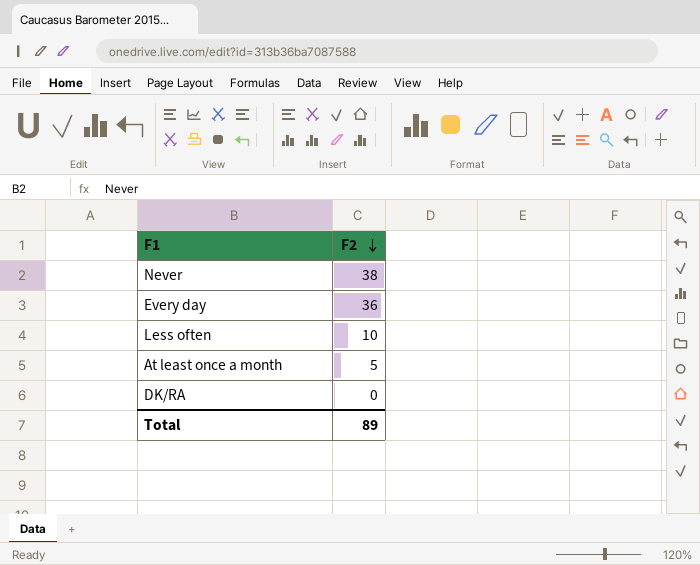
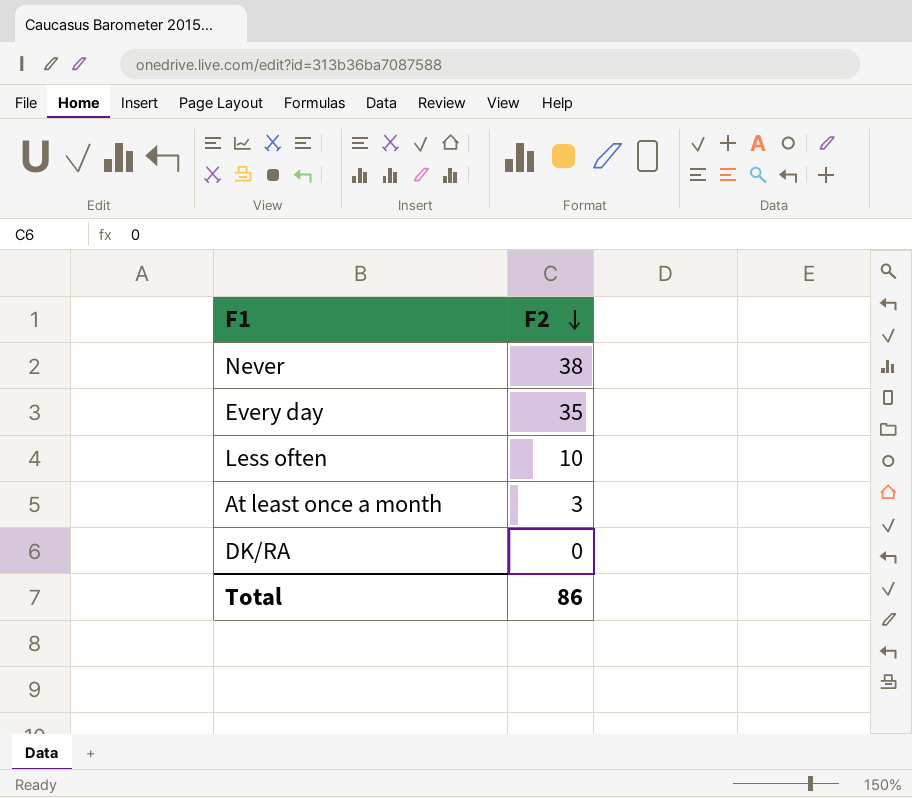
Every day | F2: 36 -> 35
At least once a month | F2: 5 -> 3
Total | F2: 89 -> 86

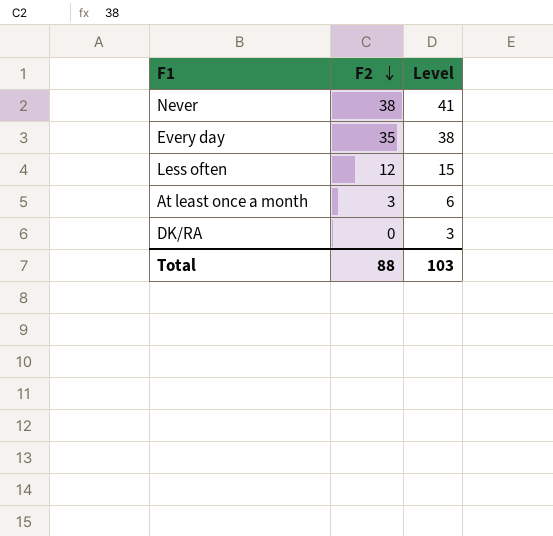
column Level | formula: none -> [F2] + 3
Less often | F2: 10 -> 12
Total | F2: 86 -> 88

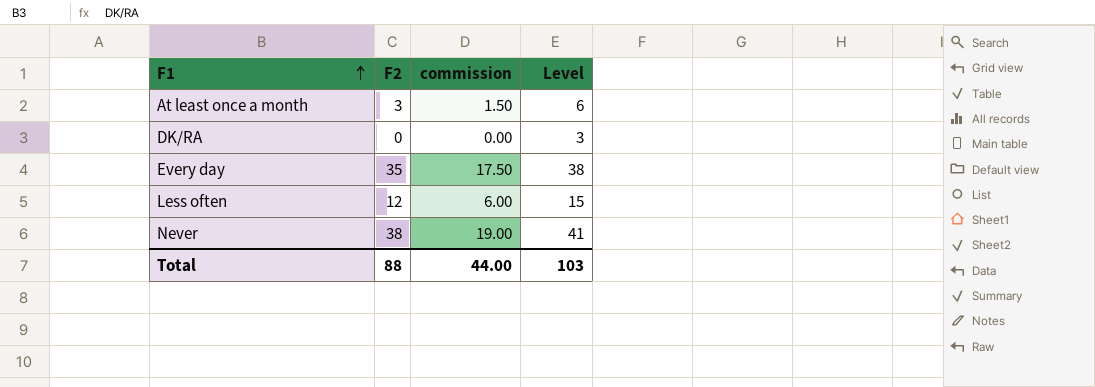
row order: F2 descending -> F1 ascending
column commission | formula: none -> [F2] * 0.5

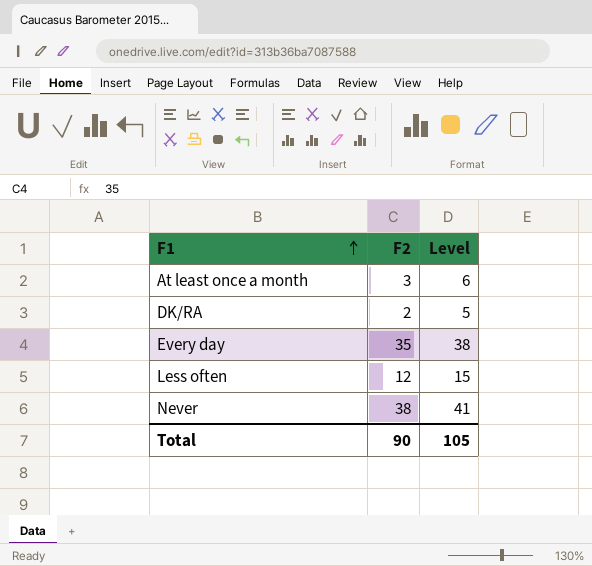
column commission | formula: [F2] * 0.5 -> none
DK/RA | F2: 0 -> 2
DK/RA | Level: 3 -> 5
Total | F2: 88 -> 90
Total | Level: 103 -> 105

